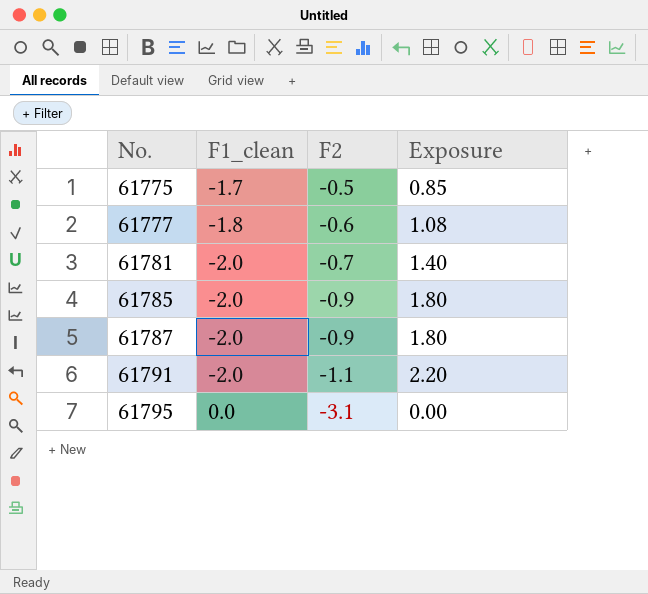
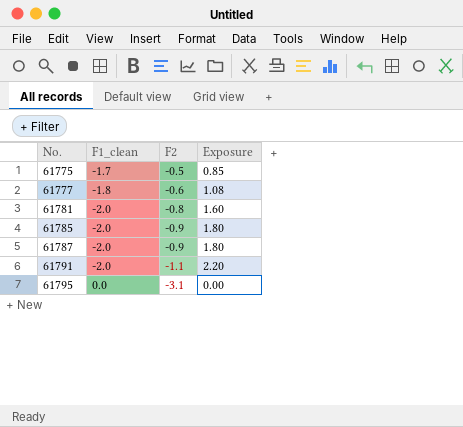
61781 | F2: -0.7 -> -0.8
61781 | Exposure: 1.40 -> 1.60

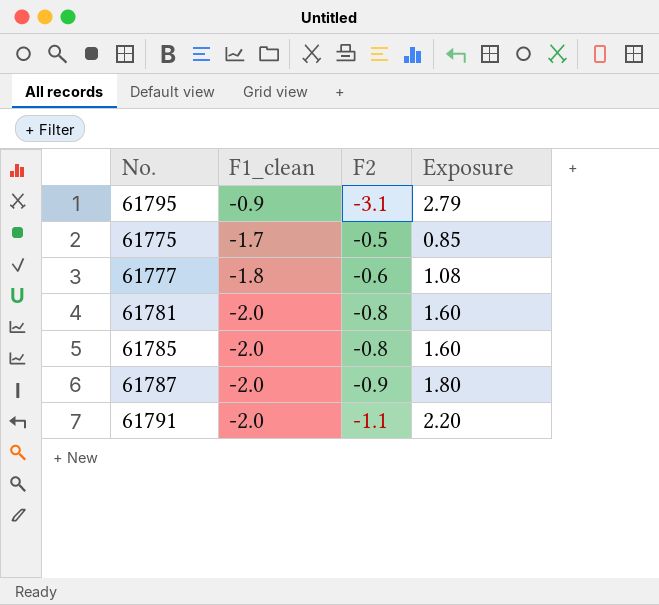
row order: No. ascending -> F1_clean descending
61795 | F1_clean: 0.0 -> -0.9
61795 | Exposure: 0.00 -> 2.79
61785 | F2: -0.9 -> -0.8
61785 | Exposure: 1.80 -> 1.60

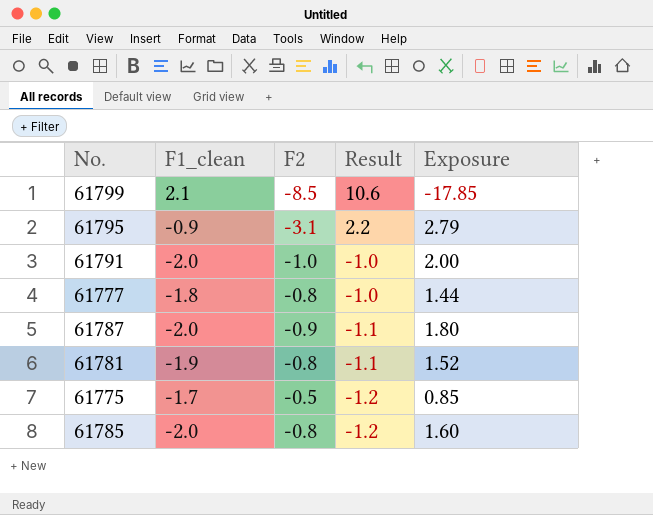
row order: F1_clean descending -> Result descending
column Result | formula: none -> [F1_clean] - [F2]
row 61799: none -> 2.1 | -8.5 | 10.6 | -17.85
61791 | F2: -1.1 -> -1.0
61791 | Exposure: 2.20 -> 2.00
61777 | F2: -0.6 -> -0.8
61777 | Exposure: 1.08 -> 1.44
61781 | F1_clean: -2.0 -> -1.9
61781 | Exposure: 1.60 -> 1.52

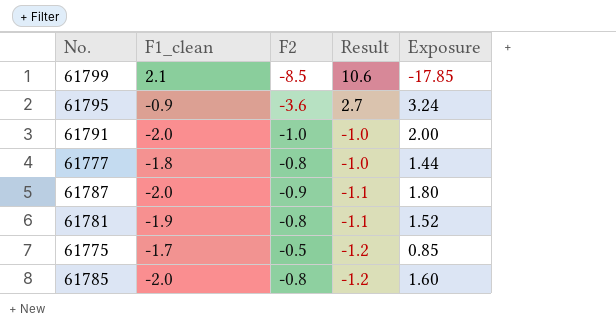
61795 | F2: -3.1 -> -3.6
61795 | Result: 2.2 -> 2.7
61795 | Exposure: 2.79 -> 3.24

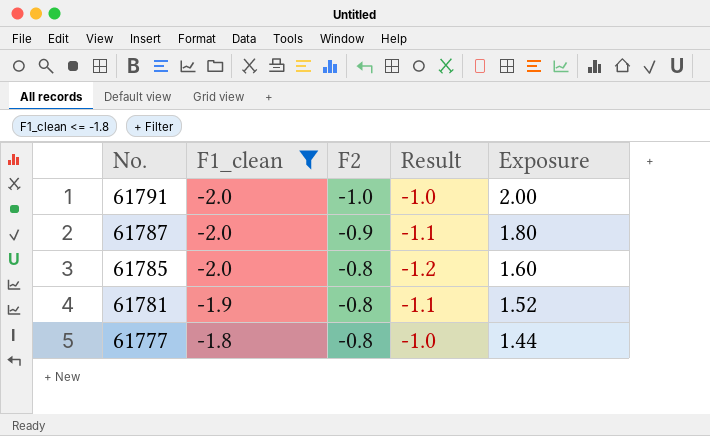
filter: none -> F1_clean <= -1.8
row order: Result descending -> No. descending

